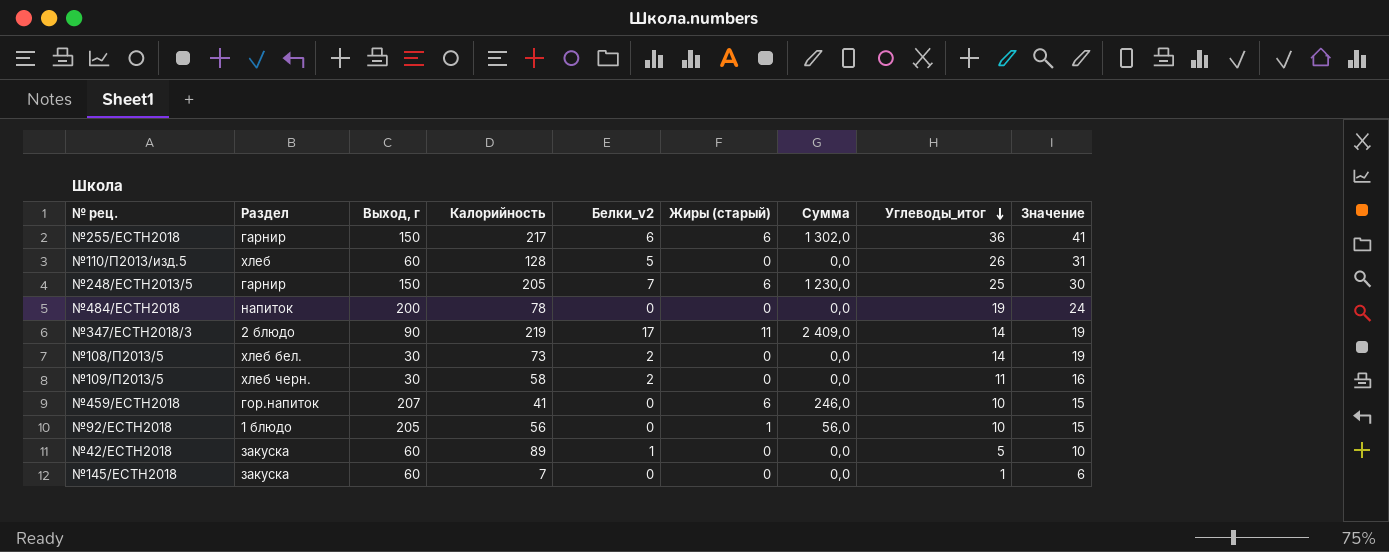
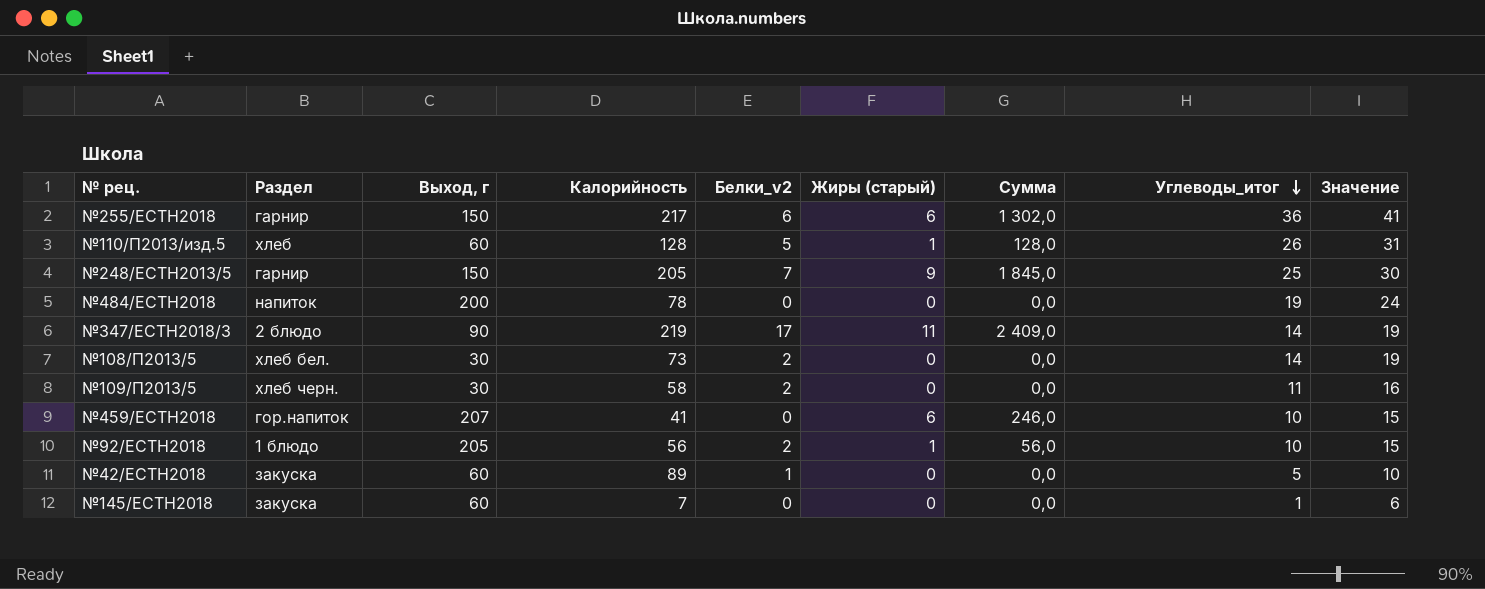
№110/П2013/изд.5 | Жиры (старый): 0 -> 1
№110/П2013/изд.5 | Сумма: 0,0 -> 128,0
№248/ЕСТН2013/5 | Жиры (старый): 6 -> 9
№248/ЕСТН2013/5 | Сумма: 1 230,0 -> 1 845,0
№92/ЕСТН2018 | Белки_v2: 0 -> 2

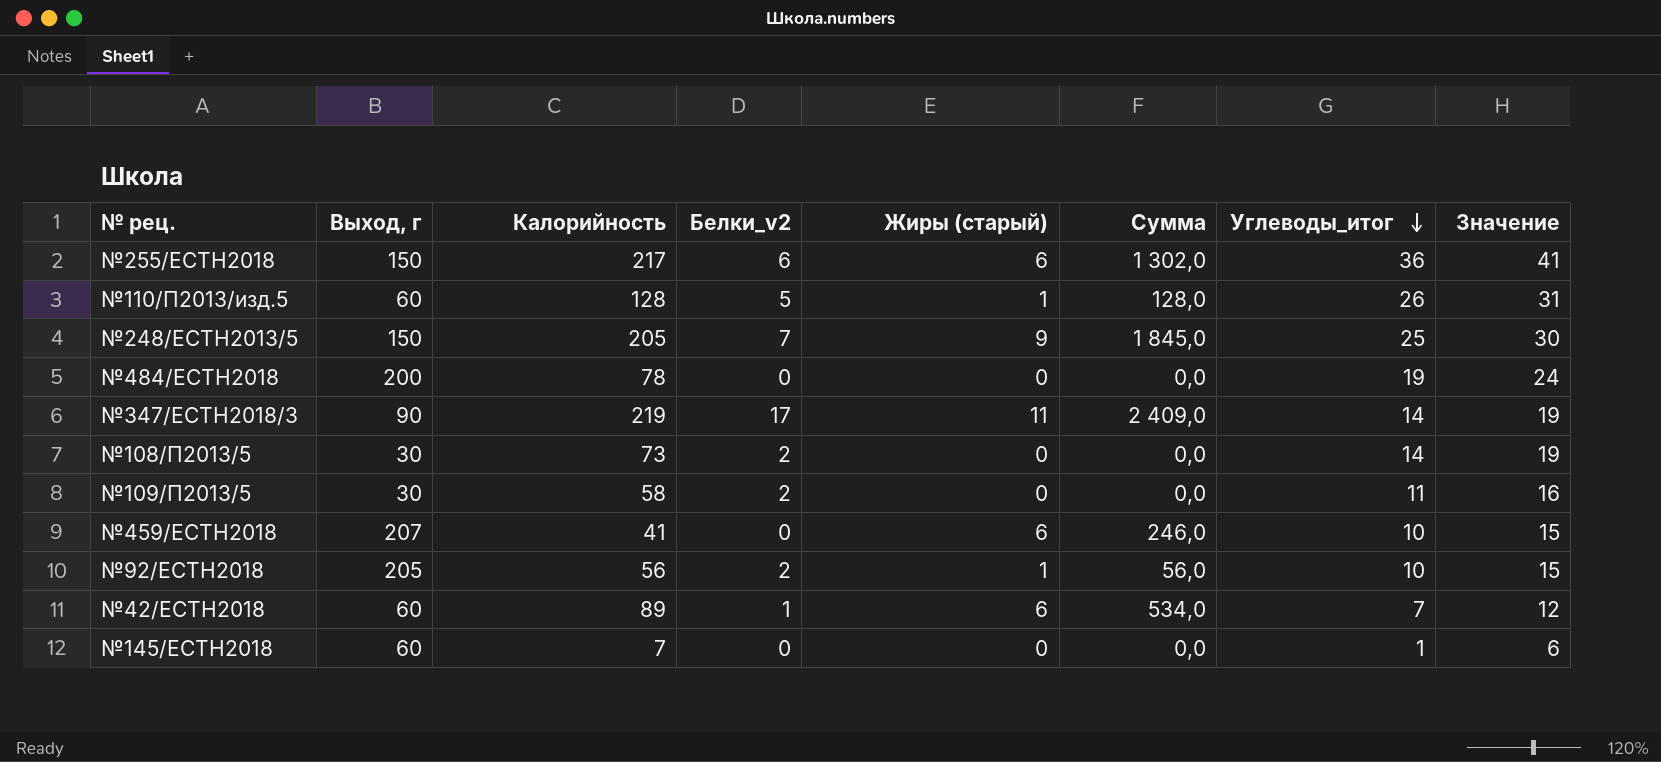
column Раздел | position: 2 -> none
№42/ЕСТН2018 | Жиры (старый): 0 -> 6
№42/ЕСТН2018 | Сумма: 0,0 -> 534,0
№42/ЕСТН2018 | Углеводы_итог: 5 -> 7
№42/ЕСТН2018 | Значение: 10 -> 12

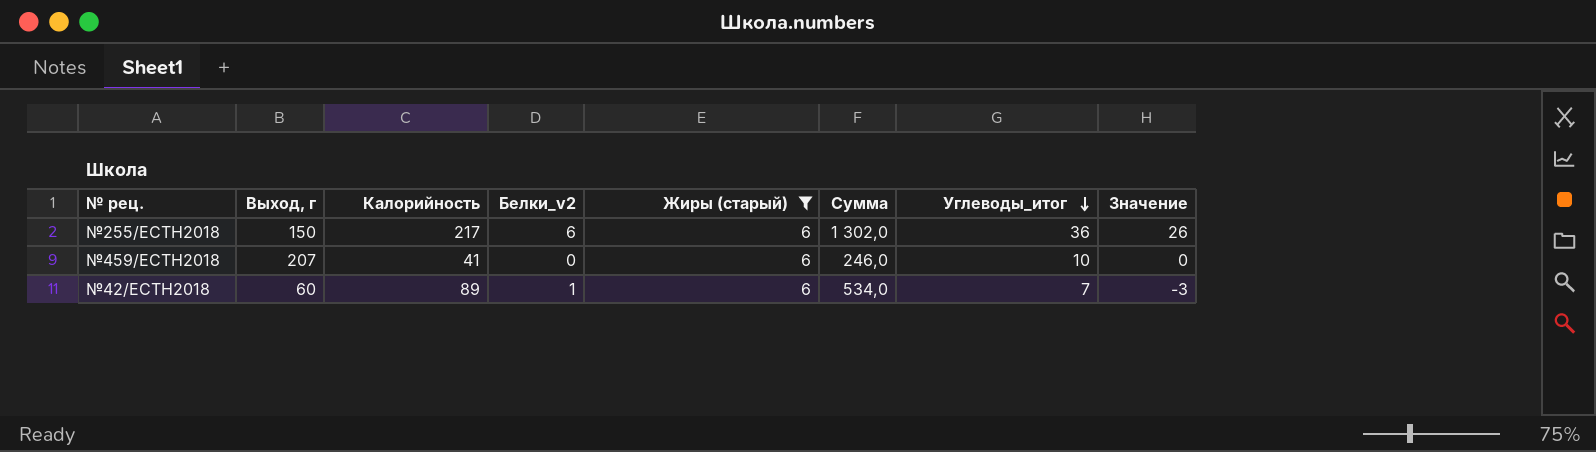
filter: none -> Жиры (старый) = 6
column Значение | formula: [Углеводы_итог] + 5 -> [Углеводы_итог] - 10

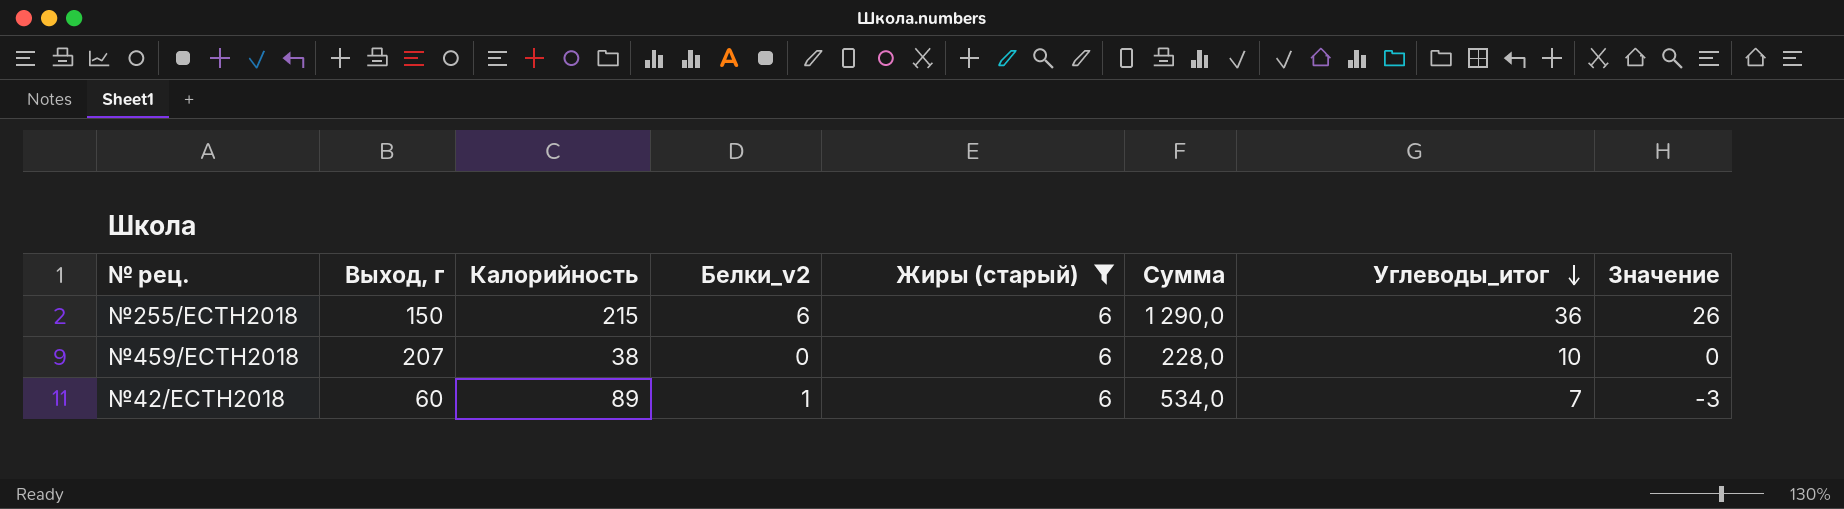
№255/ЕСТН2018 | Калорийность: 217 -> 215
№255/ЕСТН2018 | Сумма: 1 302,0 -> 1 290,0
№459/ЕСТН2018 | Калорийность: 41 -> 38
№459/ЕСТН2018 | Сумма: 246,0 -> 228,0

